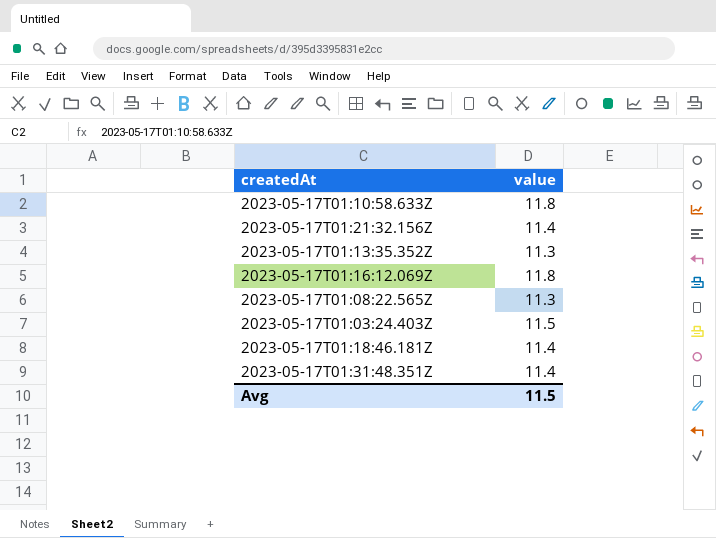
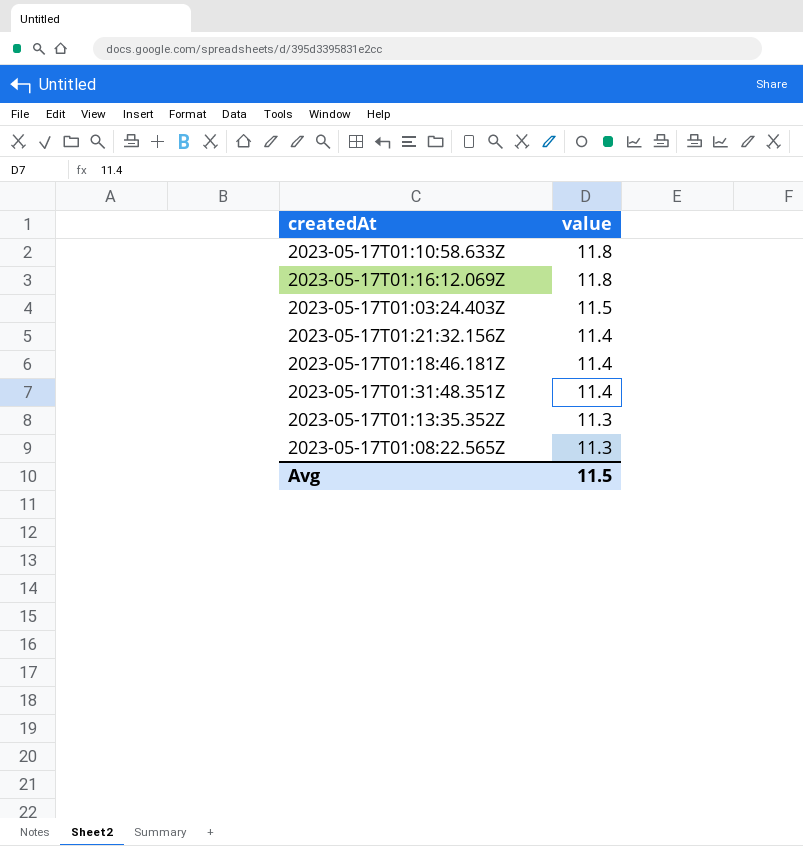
row order: none -> value descending

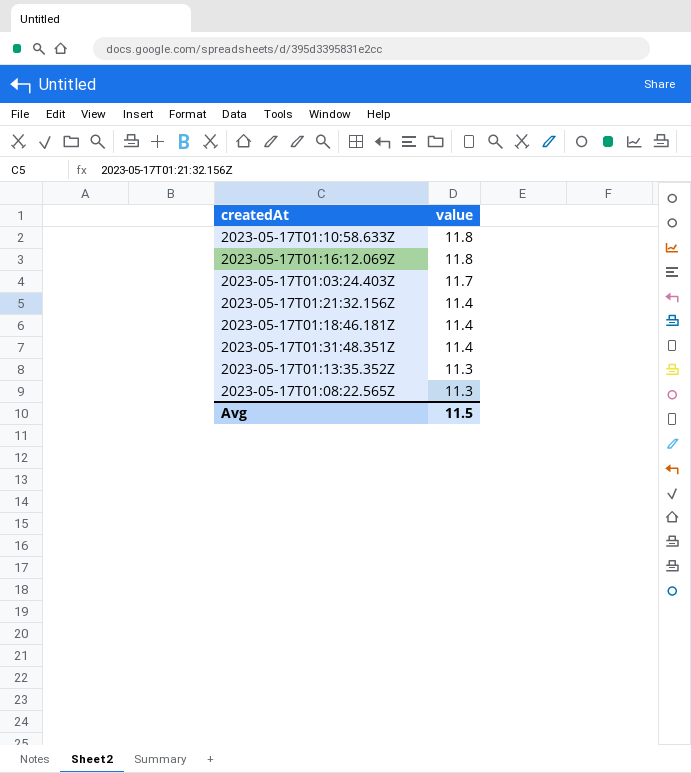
2023-05-17T01:03:24.403Z | value: 11.5 -> 11.7

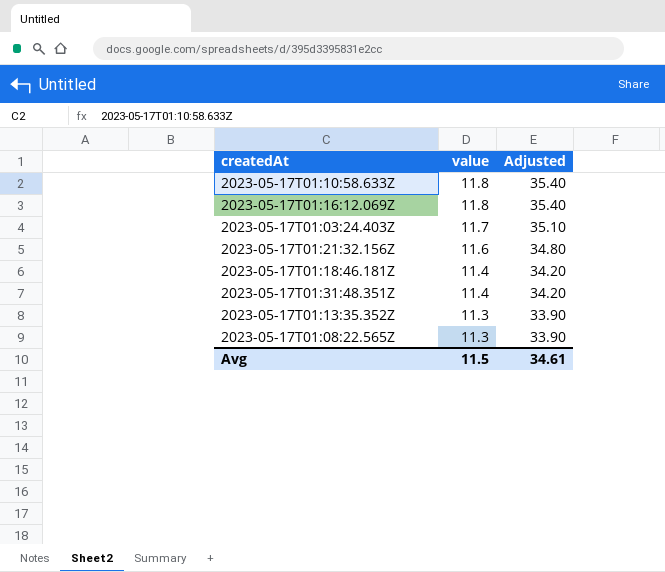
column Adjusted | formula: none -> [value] * 3
2023-05-17T01:21:32.156Z | value: 11.4 -> 11.6

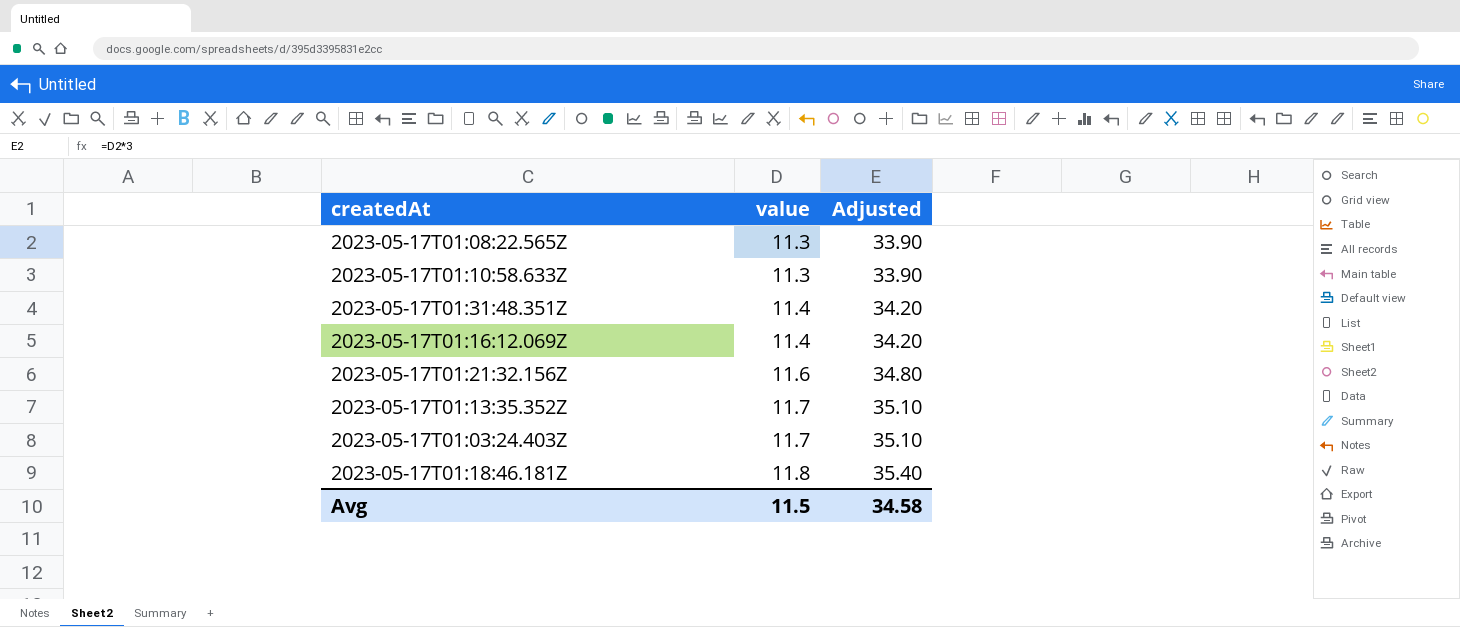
row order: value descending -> value ascending
2023-05-17T01:10:58.633Z | value: 11.8 -> 11.3
2023-05-17T01:10:58.633Z | Adjusted: 35.40 -> 33.90
2023-05-17T01:16:12.069Z | value: 11.8 -> 11.4
2023-05-17T01:16:12.069Z | Adjusted: 35.40 -> 34.20
2023-05-17T01:13:35.352Z | value: 11.3 -> 11.7
2023-05-17T01:13:35.352Z | Adjusted: 33.90 -> 35.10
2023-05-17T01:18:46.181Z | value: 11.4 -> 11.8
2023-05-17T01:18:46.181Z | Adjusted: 34.20 -> 35.40
Avg | Adjusted: 34.61 -> 34.58

